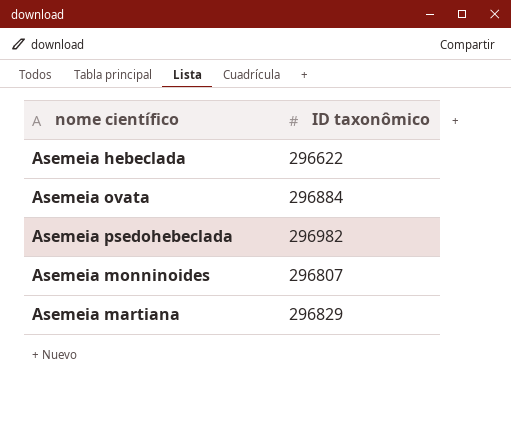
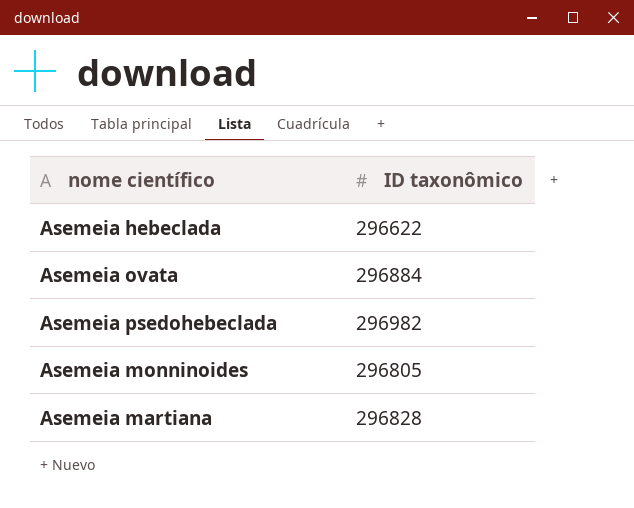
Asemeia monninoides | ID taxonômico: 296807 -> 296805
Asemeia martiana | ID taxonômico: 296829 -> 296828

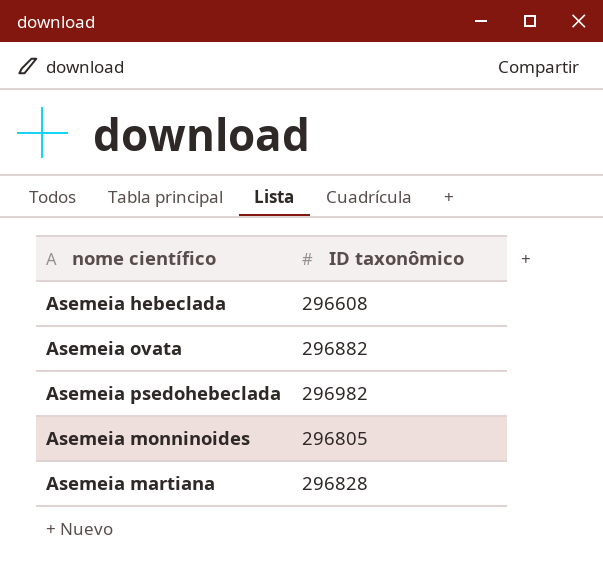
Asemeia hebeclada | ID taxonômico: 296622 -> 296608
Asemeia ovata | ID taxonômico: 296884 -> 296882

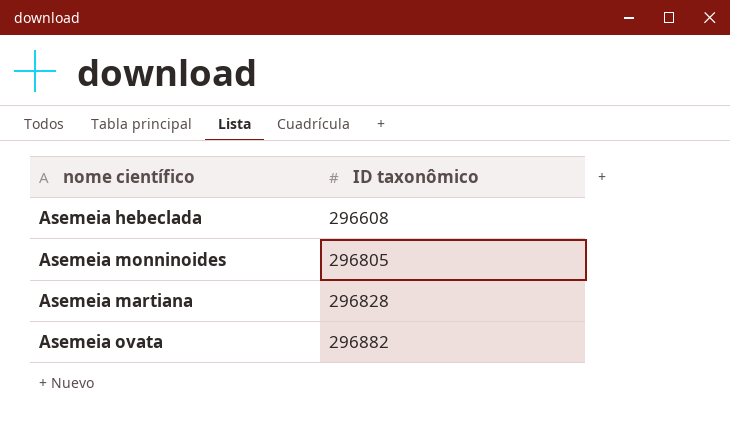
row order: none -> ID taxonômico ascending
row Asemeia psedohebeclada: 296982 -> none

